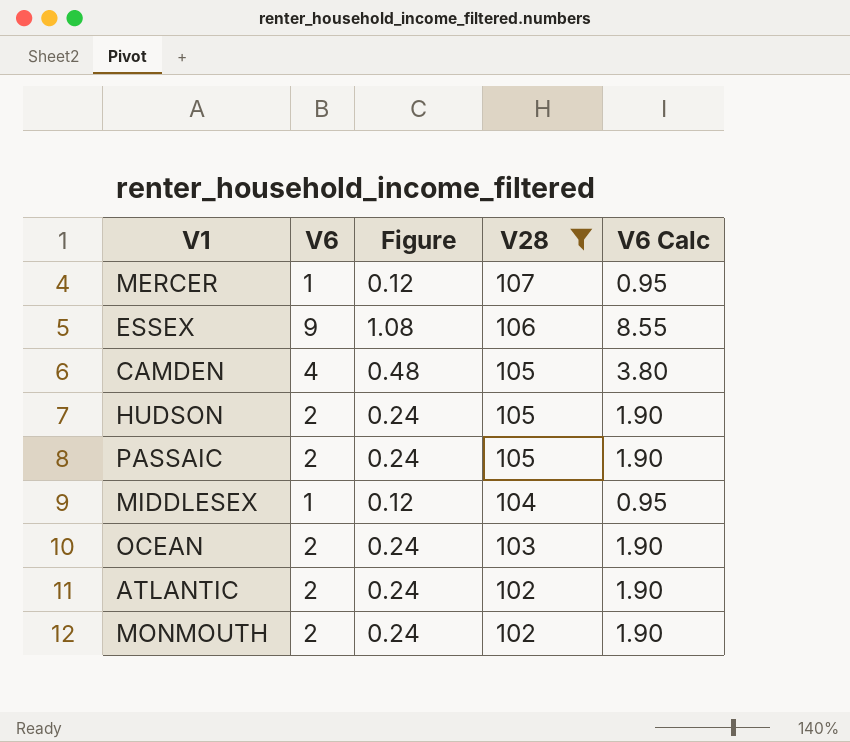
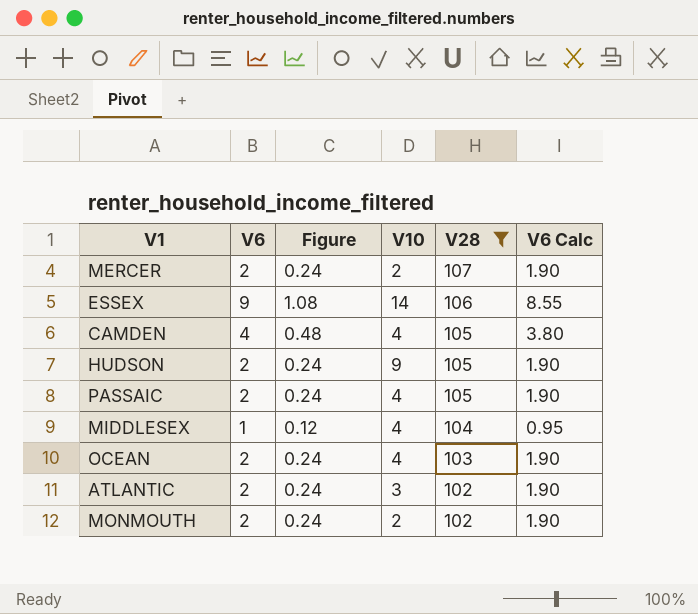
column V10 | position: none -> 4
MERCER | V6: 1 -> 2
MERCER | Figure: 0.12 -> 0.24
MERCER | V6 Calc: 0.95 -> 1.90

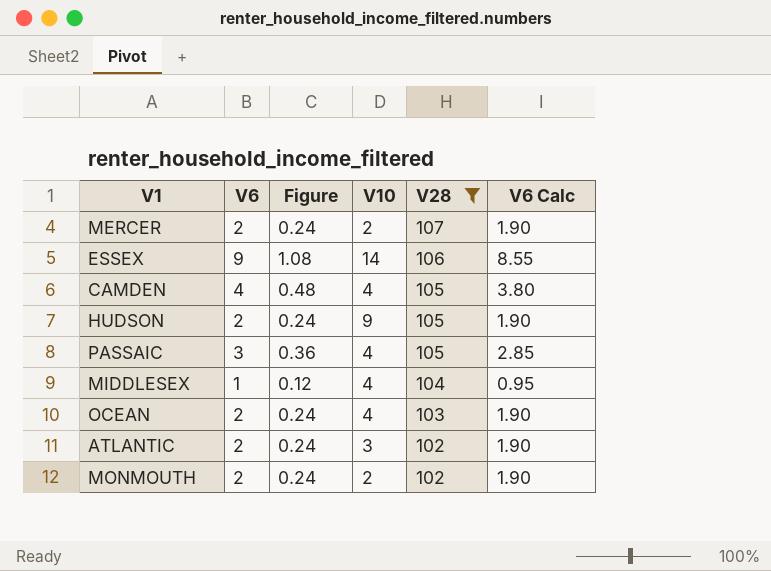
PASSAIC | V6: 2 -> 3
PASSAIC | Figure: 0.24 -> 0.36
PASSAIC | V6 Calc: 1.90 -> 2.85

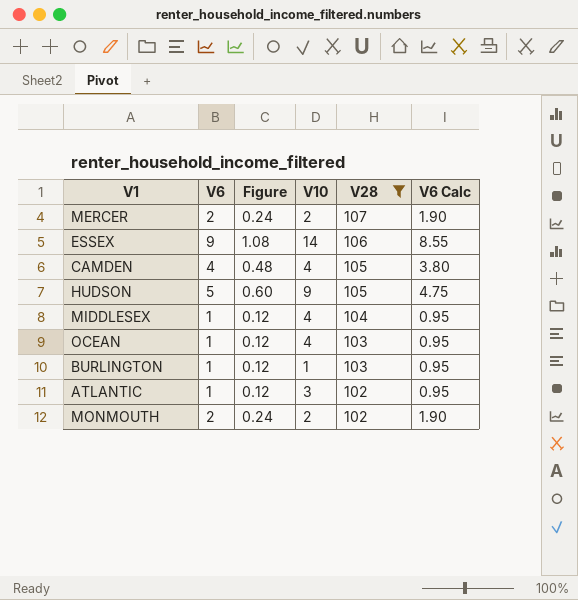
row PASSAIC: 3 | 0.36 | 4 | 105 | 2.85 -> none
HUDSON | V6: 2 -> 5
HUDSON | Figure: 0.24 -> 0.60
HUDSON | V6 Calc: 1.90 -> 4.75
OCEAN | V6: 2 -> 1
OCEAN | Figure: 0.24 -> 0.12
OCEAN | V6 Calc: 1.90 -> 0.95
row BURLINGTON: none -> 1 | 0.12 | 1 | 103 | 0.95
ATLANTIC | V6: 2 -> 1
ATLANTIC | Figure: 0.24 -> 0.12
ATLANTIC | V6 Calc: 1.90 -> 0.95

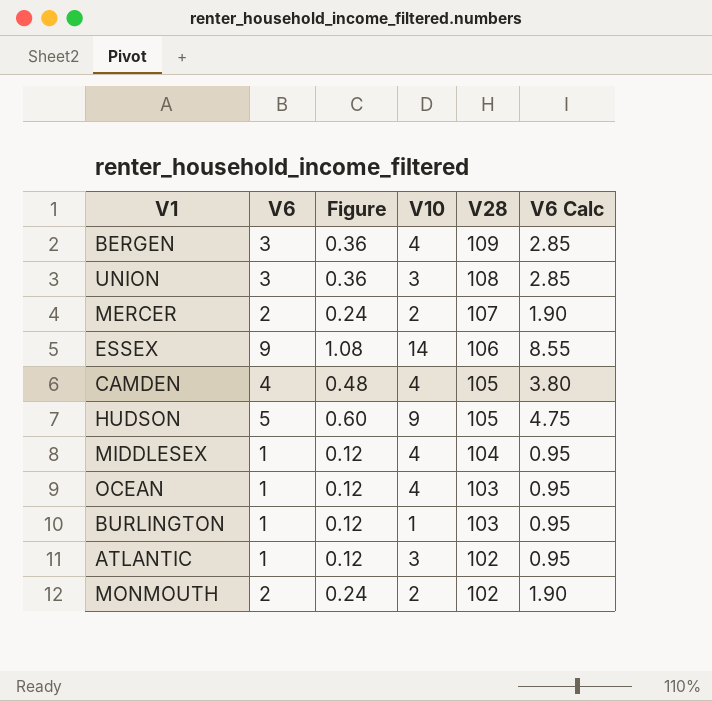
filter: V28 <= 107 -> none

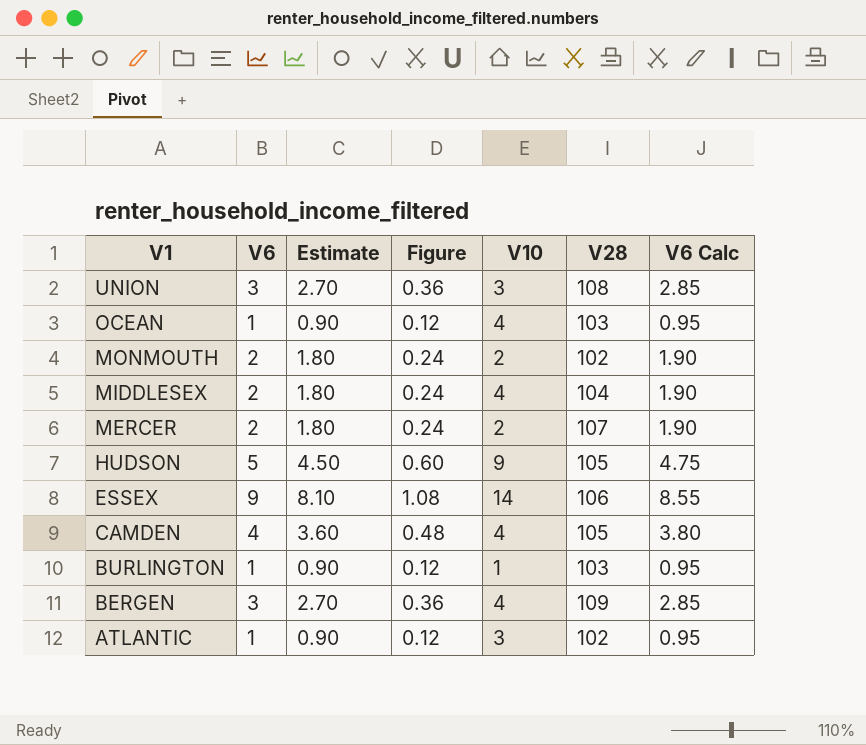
row order: V28 descending -> V1 descending
column Estimate | formula: none -> [V6] * 0.9
MIDDLESEX | V6: 1 -> 2
MIDDLESEX | Figure: 0.12 -> 0.24
MIDDLESEX | V6 Calc: 0.95 -> 1.90

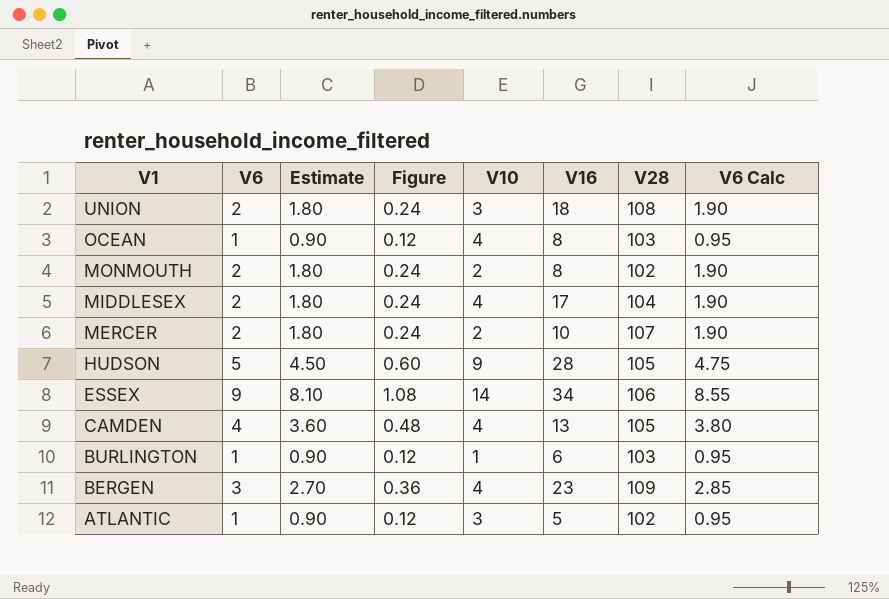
column V16 | position: none -> 6
UNION | V6: 3 -> 2
UNION | Estimate: 2.70 -> 1.80
UNION | Figure: 0.36 -> 0.24
UNION | V6 Calc: 2.85 -> 1.90

